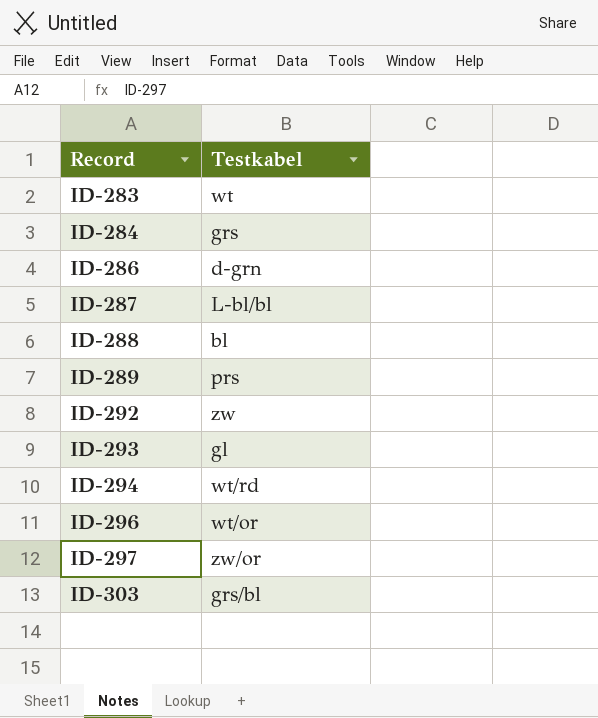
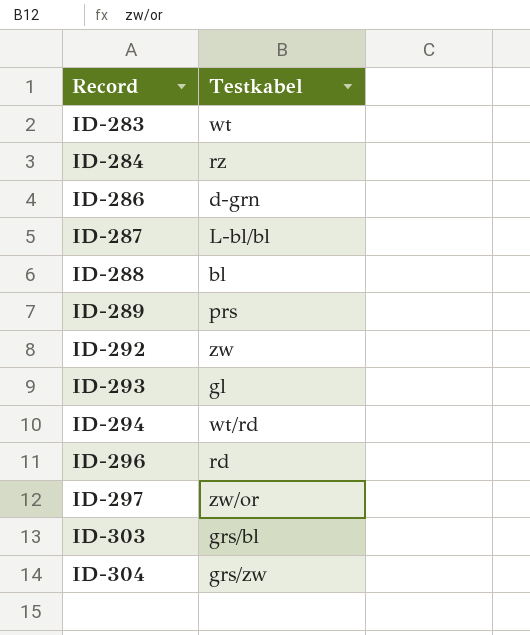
ID-284 | Testkabel: grs -> rz
ID-296 | Testkabel: wt/or -> rd
row ID-304: none -> grs/zw

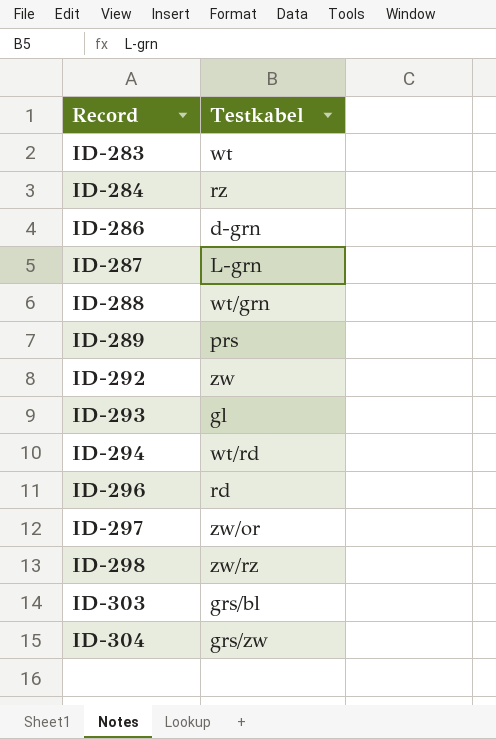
ID-287 | Testkabel: L-bl/bl -> L-grn
ID-288 | Testkabel: bl -> wt/grn
row ID-298: none -> zw/rz

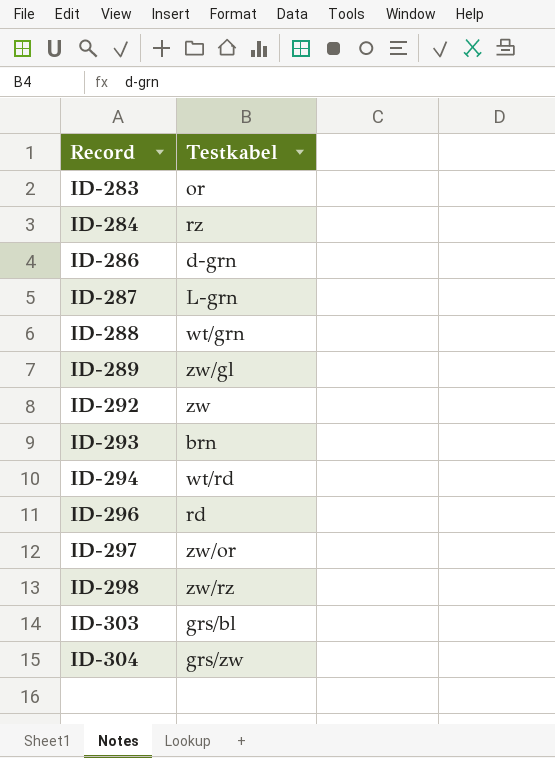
ID-283 | Testkabel: wt -> or
ID-289 | Testkabel: prs -> zw/gl
ID-293 | Testkabel: gl -> brn

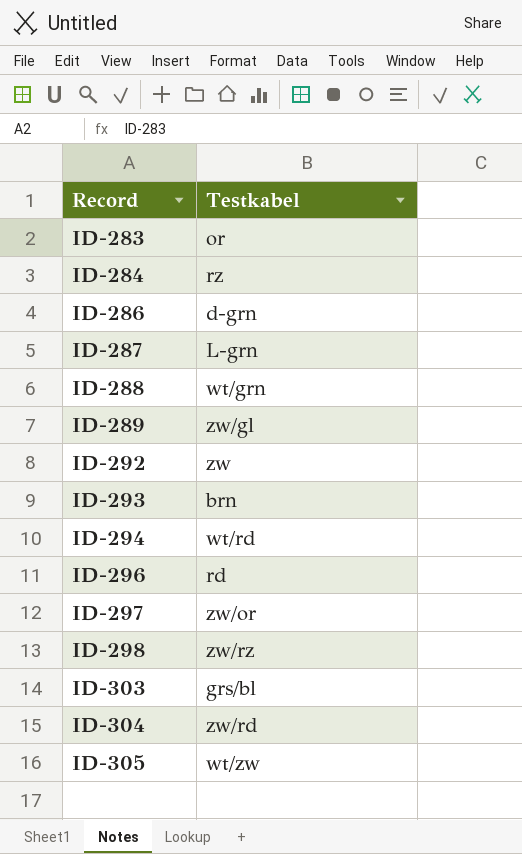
ID-304 | Testkabel: grs/zw -> zw/rd
row ID-305: none -> wt/zw

